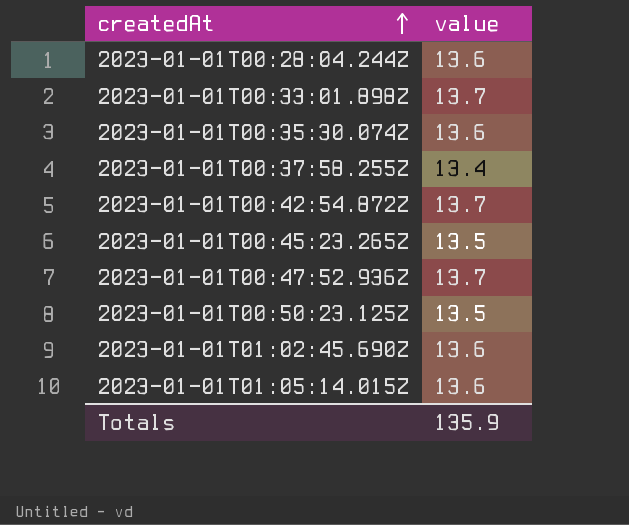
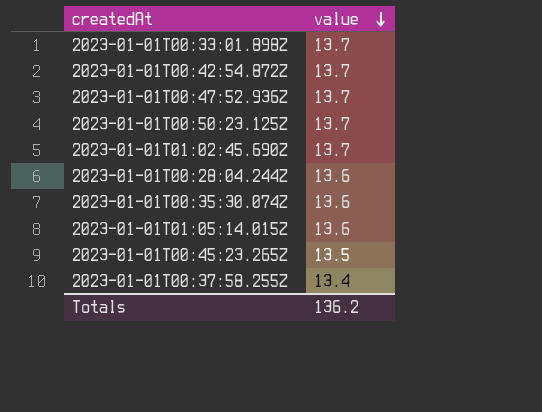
row order: createdAt ascending -> value descending
2023-01-01T00:50:23.125Z | value: 13.5 -> 13.7
2023-01-01T01:02:45.690Z | value: 13.6 -> 13.7
Totals | value: 135.9 -> 136.2

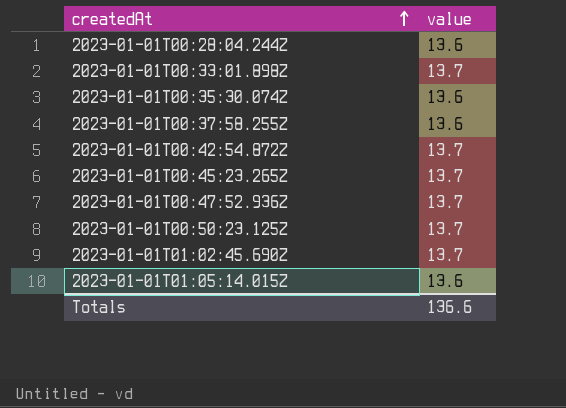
row order: value descending -> createdAt ascending
2023-01-01T00:37:58.255Z | value: 13.4 -> 13.6
2023-01-01T00:45:23.265Z | value: 13.5 -> 13.7
Totals | value: 136.2 -> 136.6

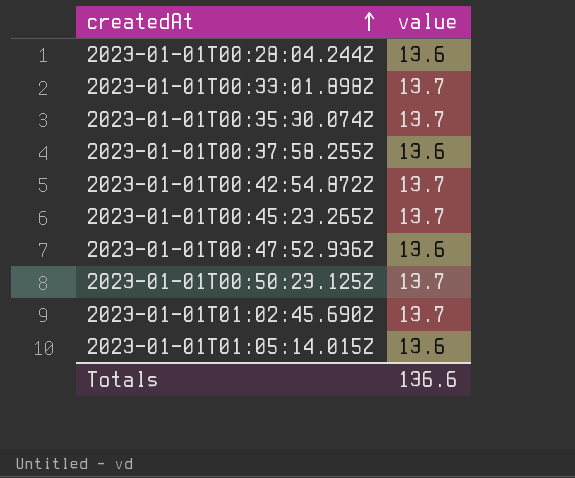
2023-01-01T00:35:30.074Z | value: 13.6 -> 13.7
2023-01-01T00:47:52.936Z | value: 13.7 -> 13.6

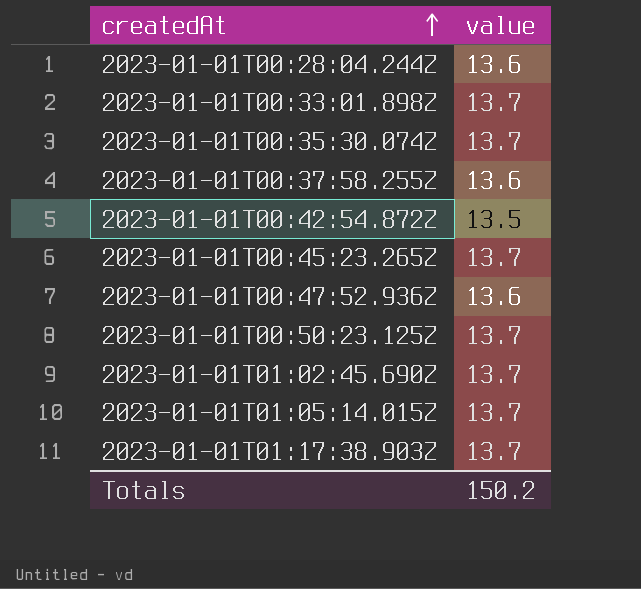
2023-01-01T00:42:54.872Z | value: 13.7 -> 13.5
2023-01-01T01:05:14.015Z | value: 13.6 -> 13.7
row 2023-01-01T01:17:38.903Z: none -> 13.7
Totals | value: 136.6 -> 150.2

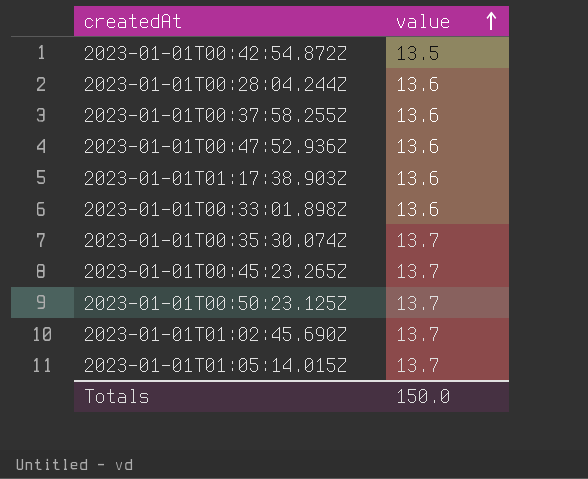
row order: createdAt ascending -> value ascending
2023-01-01T01:17:38.903Z | value: 13.7 -> 13.6
2023-01-01T00:33:01.898Z | value: 13.7 -> 13.6
Totals | value: 150.2 -> 150.0

